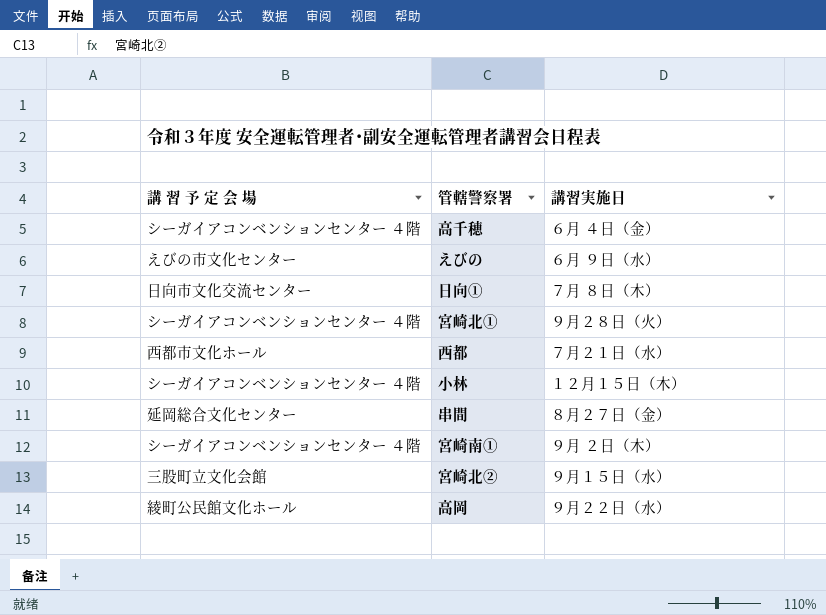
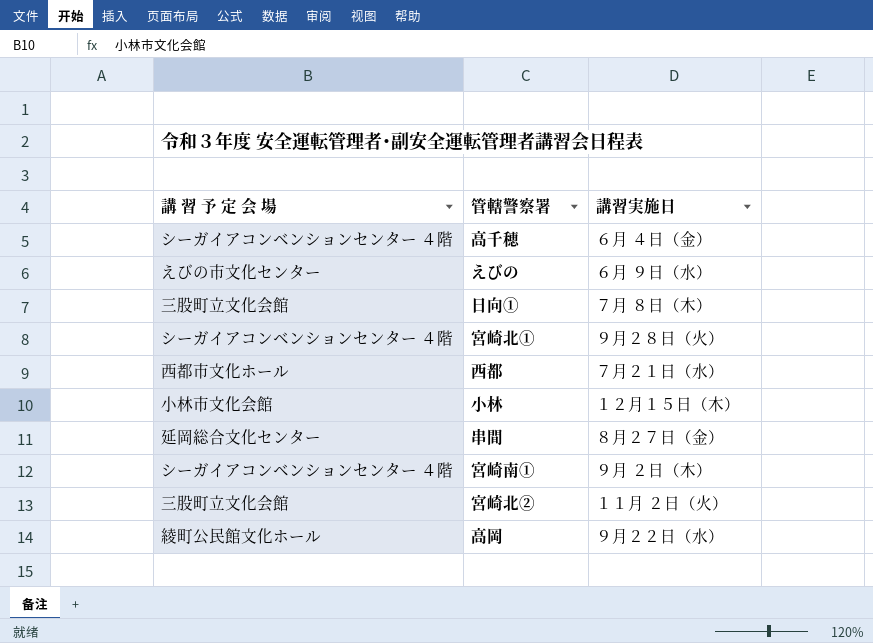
日向① | 講 習 予 定 会 場: 日向市文化交流センター -> 三股町立文化会館
小林 | 講 習 予 定 会 場: シーガイアコンベンションセンター ４階 -> 小林市文化会館
宮崎北② | 講習実施日: ９月１５日（水） -> １１月 ２日（火）

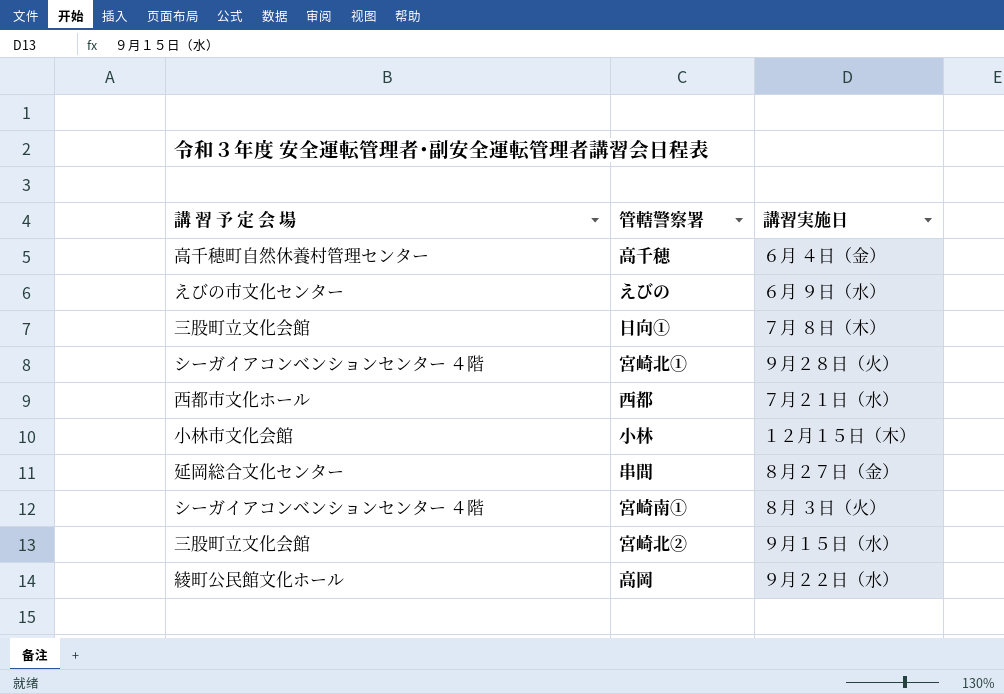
高千穂 | 講 習 予 定 会 場: シーガイアコンベンションセンター ４階 -> 高千穂町自然休養村管理センター
宮崎南① | 講習実施日: ９月 ２日（木） -> ８月 ３日（火）
宮崎北② | 講習実施日: １１月 ２日（火） -> ９月１５日（水）

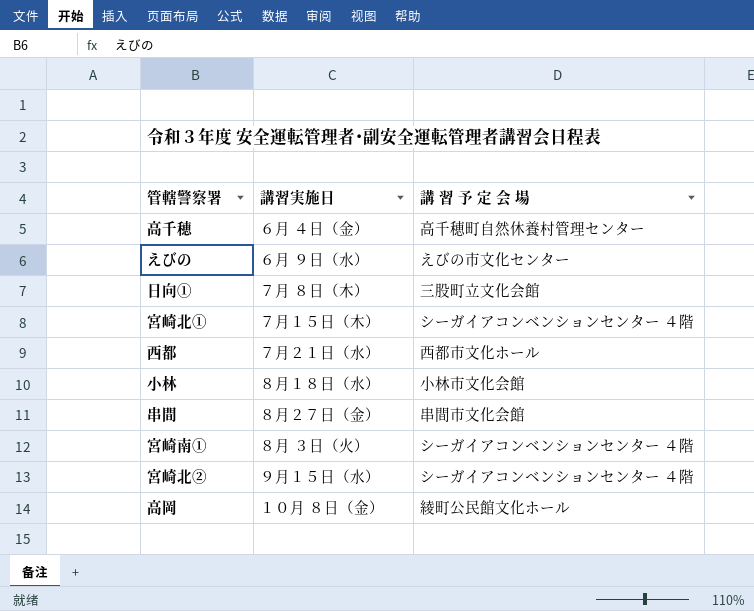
column 講 習 予 定 会 場 | position: 1 -> 3
宮崎北① | 講習実施日: ９月２８日（火） -> ７月１５日（木）
小林 | 講習実施日: １２月１５日（木） -> ８月１８日（水）
串間 | 講 習 予 定 会 場: 延岡総合文化センター -> 串間市文化会館
宮崎北② | 講 習 予 定 会 場: 三股町立文化会館 -> シーガイアコンベンションセンター ４階
高岡 | 講習実施日: ９月２２日（水） -> １０月 ８日（金）

